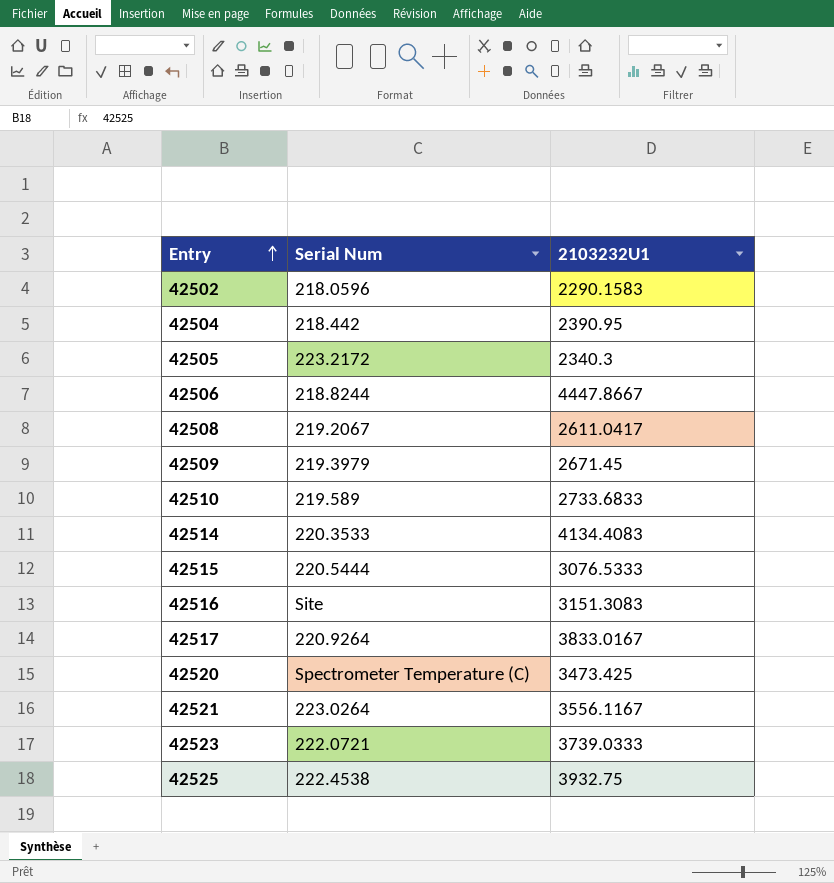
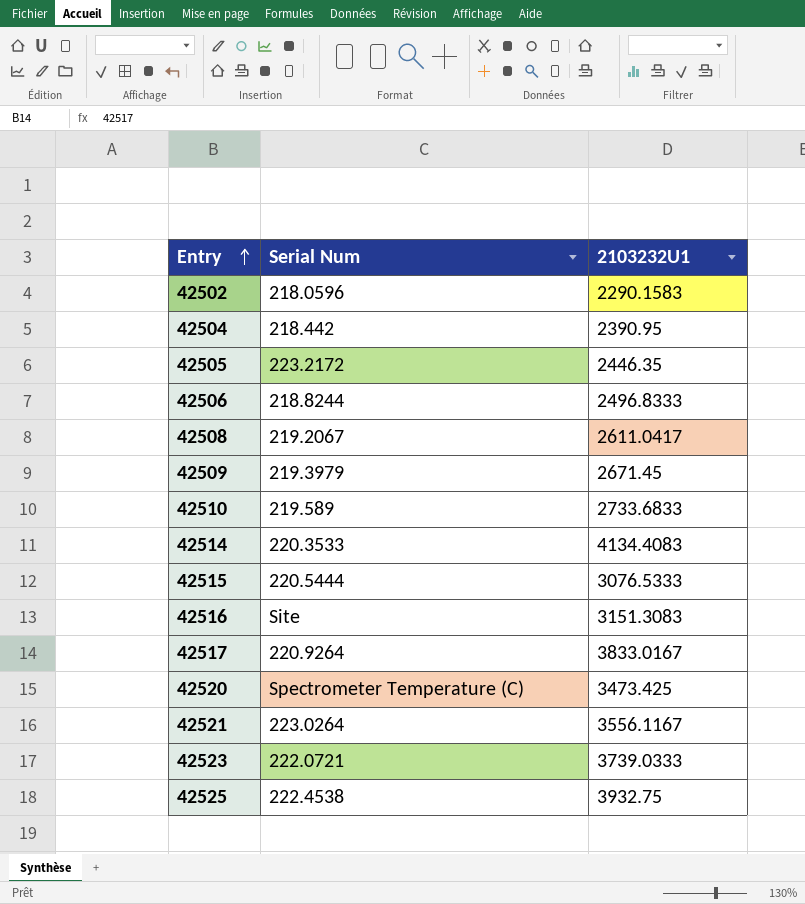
42505 | 2103232U1: 2340.3 -> 2446.35
42506 | 2103232U1: 4447.8667 -> 2496.8333

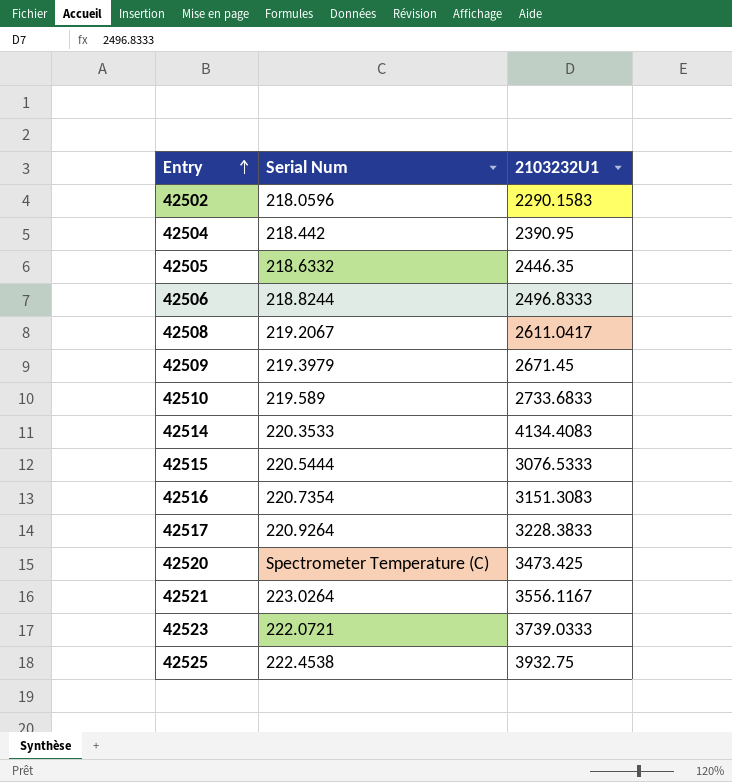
42505 | Serial Num: 223.2172 -> 218.6332
42516 | Serial Num: Site -> 220.7354
42517 | 2103232U1: 3833.0167 -> 3228.3833

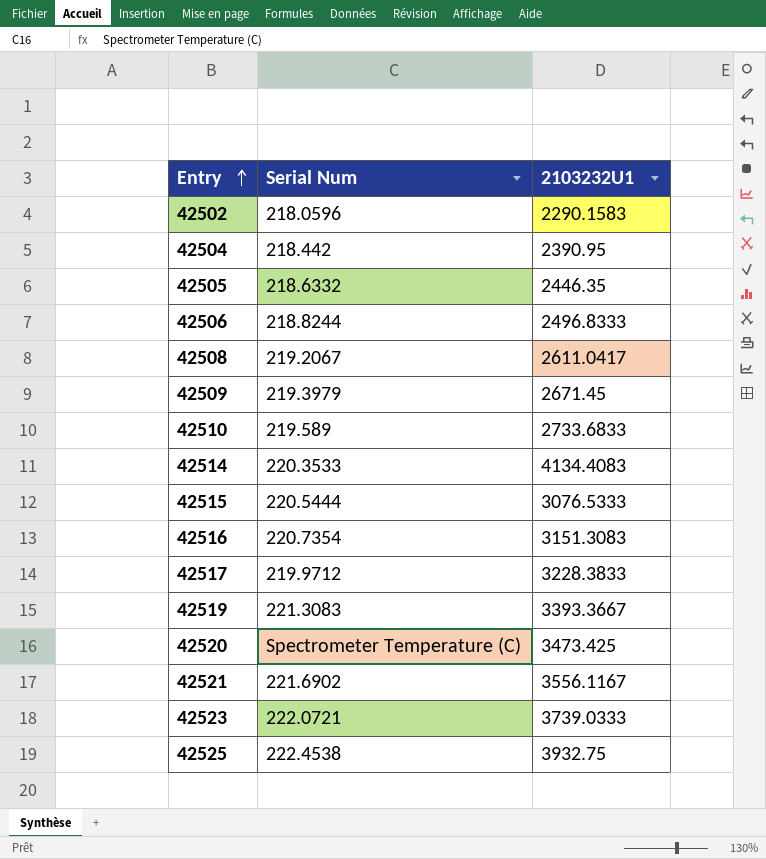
42517 | Serial Num: 220.9264 -> 219.9712
row 42519: none -> 221.3083 | 3393.3667
42521 | Serial Num: 223.0264 -> 221.6902

